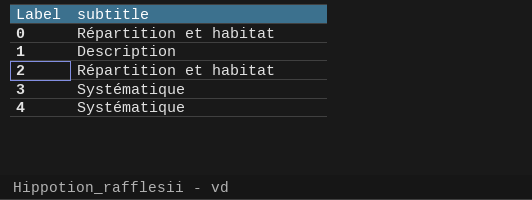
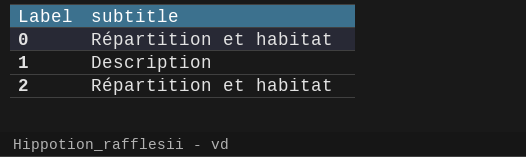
row 3: Systématique -> none
row 4: Systématique -> none

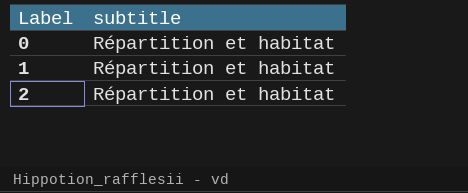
1 | subtitle: Description -> Répartition et habitat

